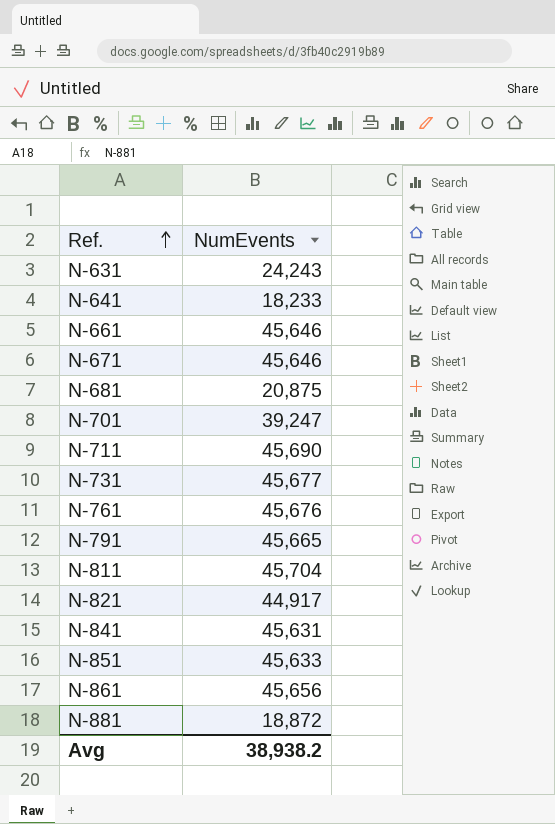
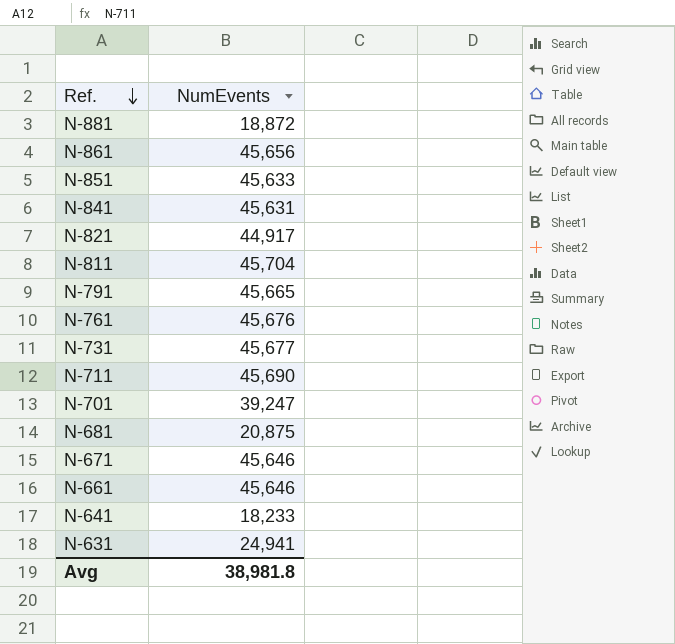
row order: Ref. ascending -> Ref. descending
N-631 | NumEvents: 24,243 -> 24,941
Avg | NumEvents: 38,938.2 -> 38,981.8

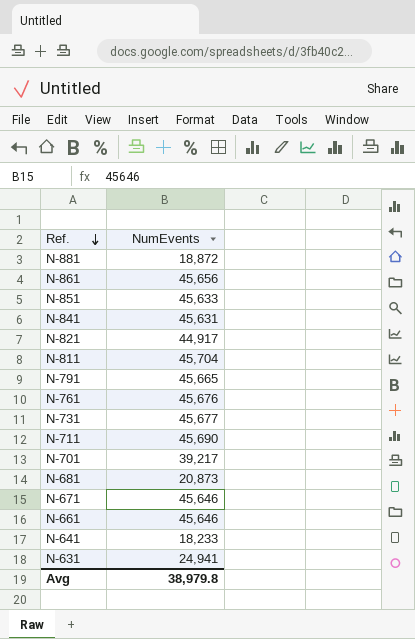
N-701 | NumEvents: 39,247 -> 39,217
N-681 | NumEvents: 20,875 -> 20,873
Avg | NumEvents: 38,981.8 -> 38,979.8

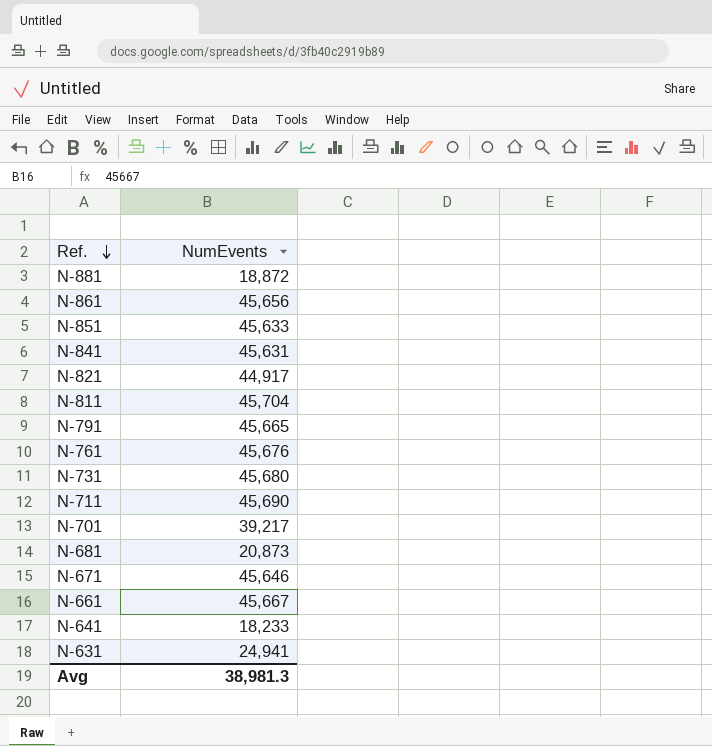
N-731 | NumEvents: 45,677 -> 45,680
N-661 | NumEvents: 45,646 -> 45,667
Avg | NumEvents: 38,979.8 -> 38,981.3

